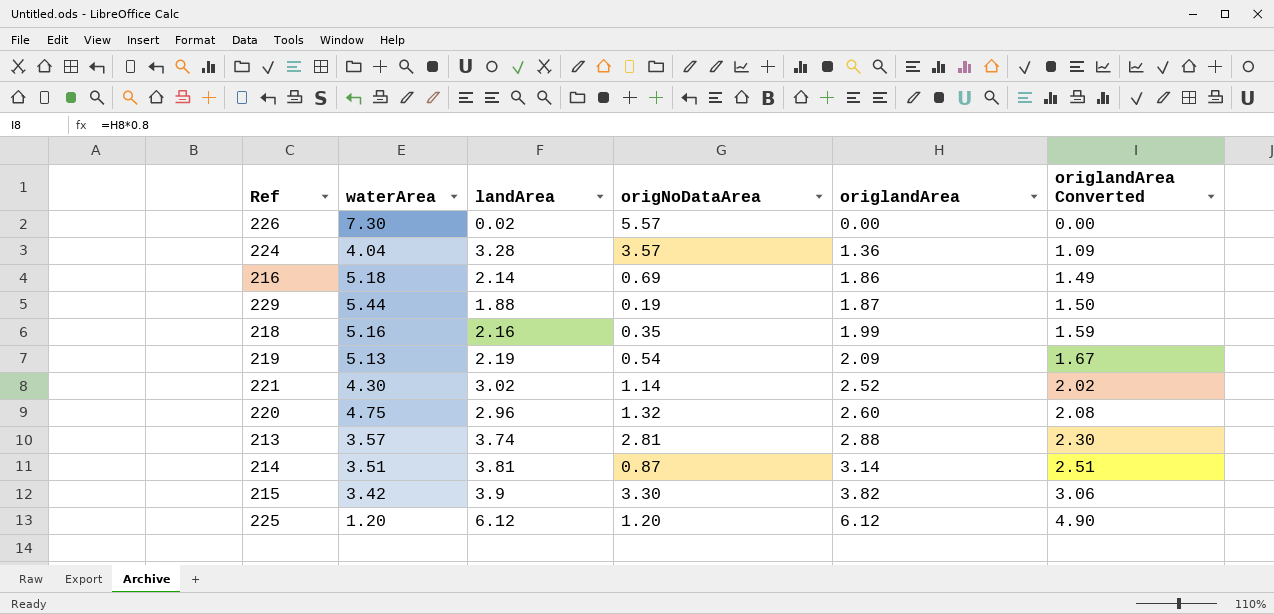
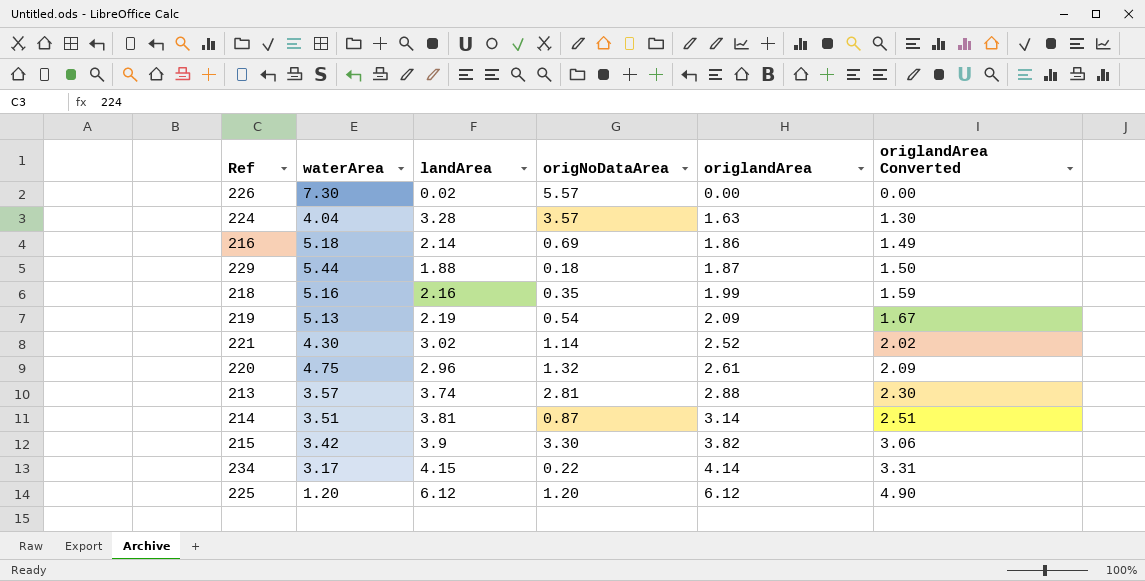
224 | origlandArea: 1.36 -> 1.63
224 | origlandArea Converted: 1.09 -> 1.30
229 | origNoDataArea: 0.19 -> 0.18
220 | origlandArea: 2.60 -> 2.61
220 | origlandArea Converted: 2.08 -> 2.09
row 234: none -> 3.17 | 4.15 | 0.22 | 4.14 | 3.31

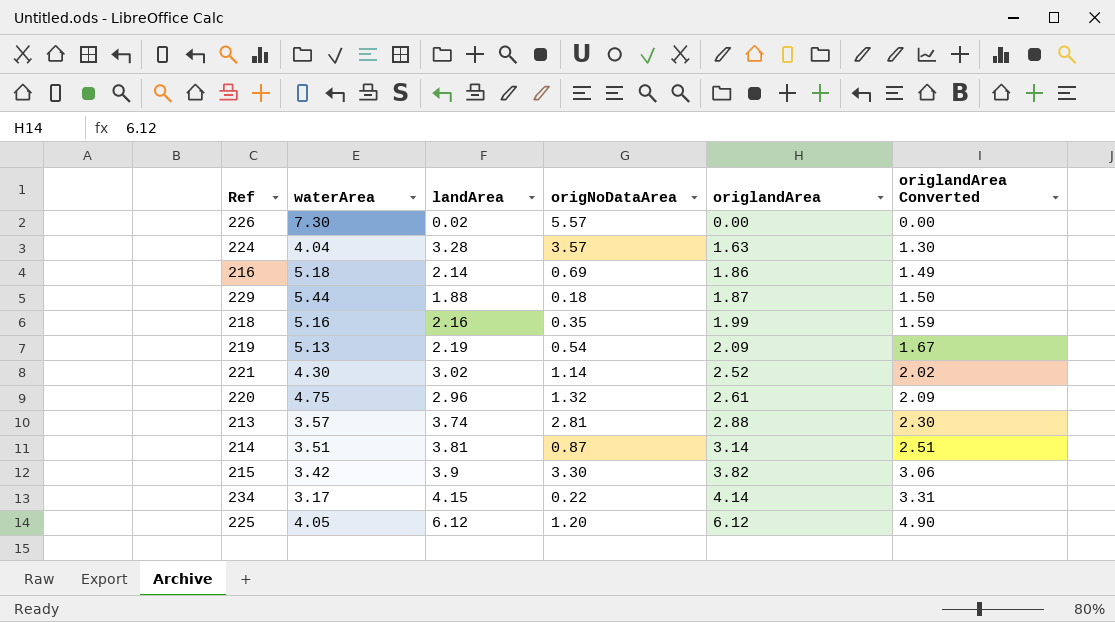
225 | waterArea: 1.20 -> 4.05

